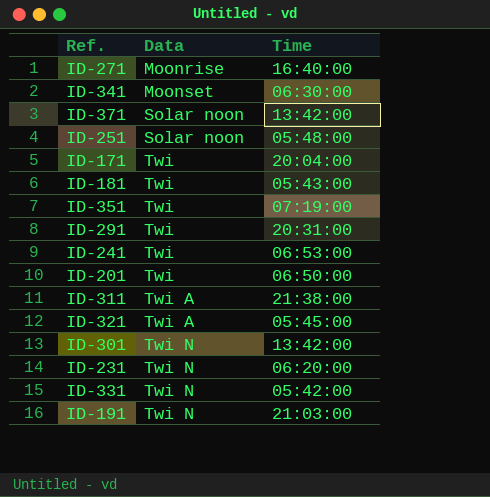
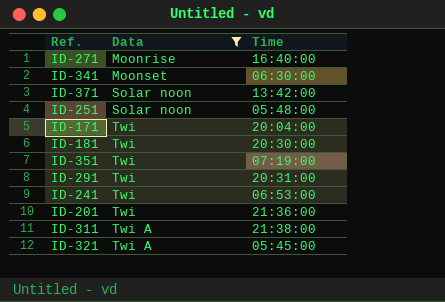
filter: none -> Data != Twi N
ID-181 | Time: 05:43:00 -> 20:30:00
ID-201 | Time: 06:50:00 -> 21:36:00

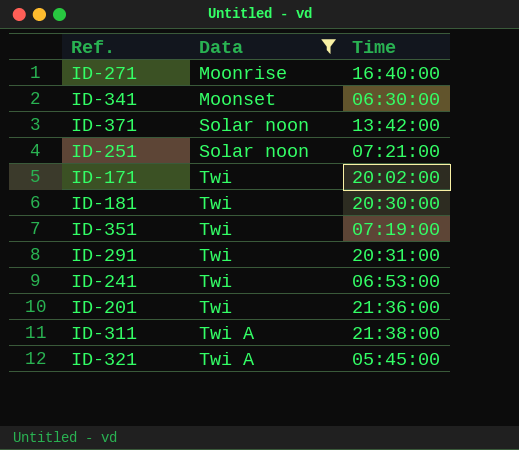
ID-251 | Time: 05:48:00 -> 07:21:00
ID-171 | Time: 20:04:00 -> 20:02:00

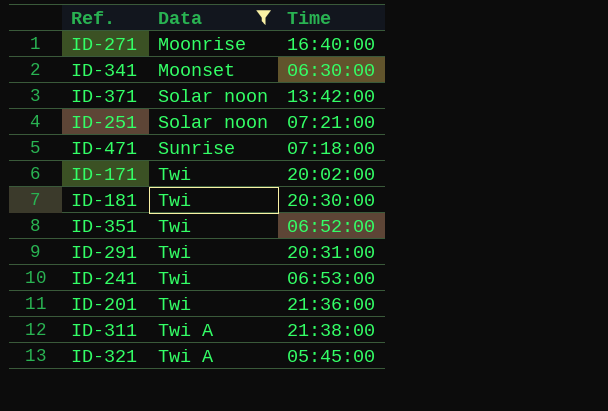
row ID-471: none -> Sunrise | 07:18:00
ID-351 | Time: 07:19:00 -> 06:52:00

